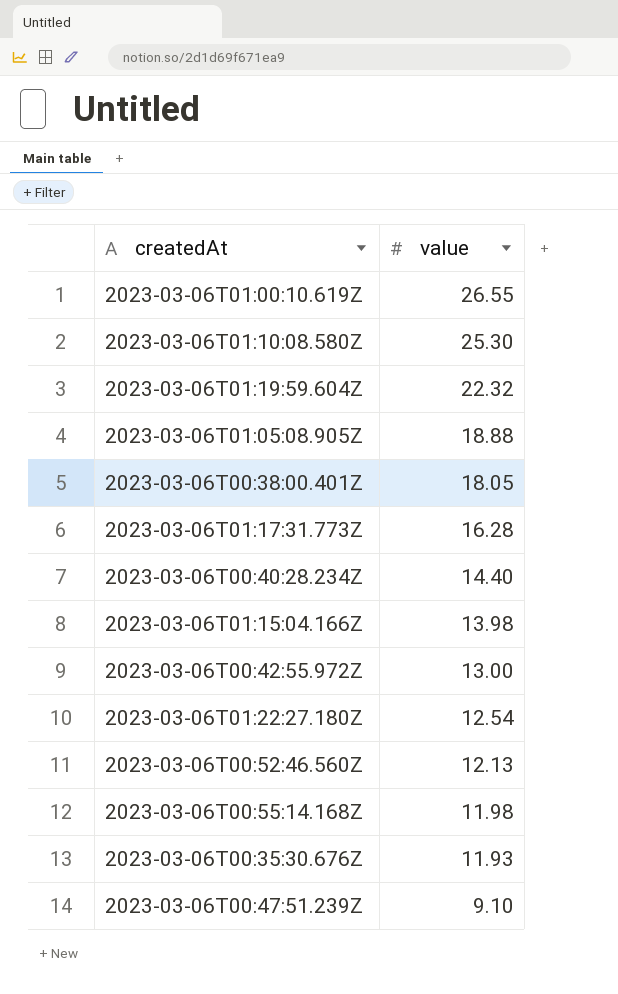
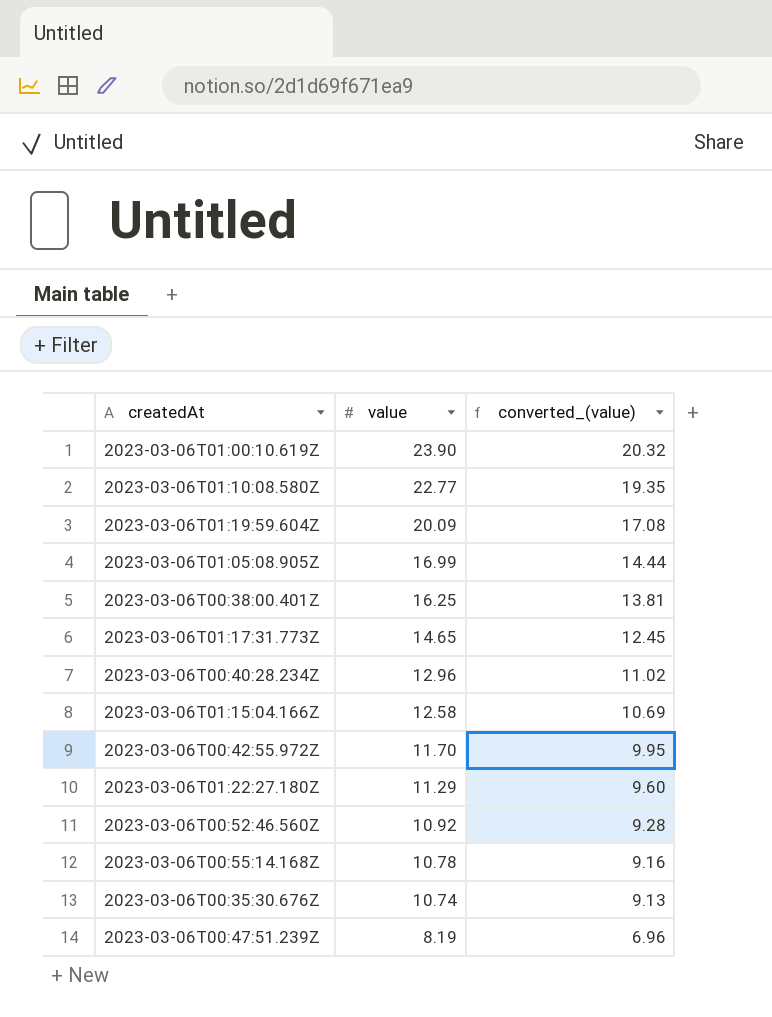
column converted_(value) | formula: none -> [value] * 0.85
2023-03-06T01:00:10.619Z | value: 26.55 -> 23.90
2023-03-06T01:10:08.580Z | value: 25.30 -> 22.77
2023-03-06T01:19:59.604Z | value: 22.32 -> 20.09
2023-03-06T01:05:08.905Z | value: 18.88 -> 16.99
2023-03-06T00:38:00.401Z | value: 18.05 -> 16.25
2023-03-06T01:17:31.773Z | value: 16.28 -> 14.65
2023-03-06T00:40:28.234Z | value: 14.40 -> 12.96
2023-03-06T01:15:04.166Z | value: 13.98 -> 12.58
2023-03-06T00:42:55.972Z | value: 13.00 -> 11.70
2023-03-06T01:22:27.180Z | value: 12.54 -> 11.29
2023-03-06T00:52:46.560Z | value: 12.13 -> 10.92
2023-03-06T00:55:14.168Z | value: 11.98 -> 10.78
2023-03-06T00:35:30.676Z | value: 11.93 -> 10.74
2023-03-06T00:47:51.239Z | value: 9.10 -> 8.19

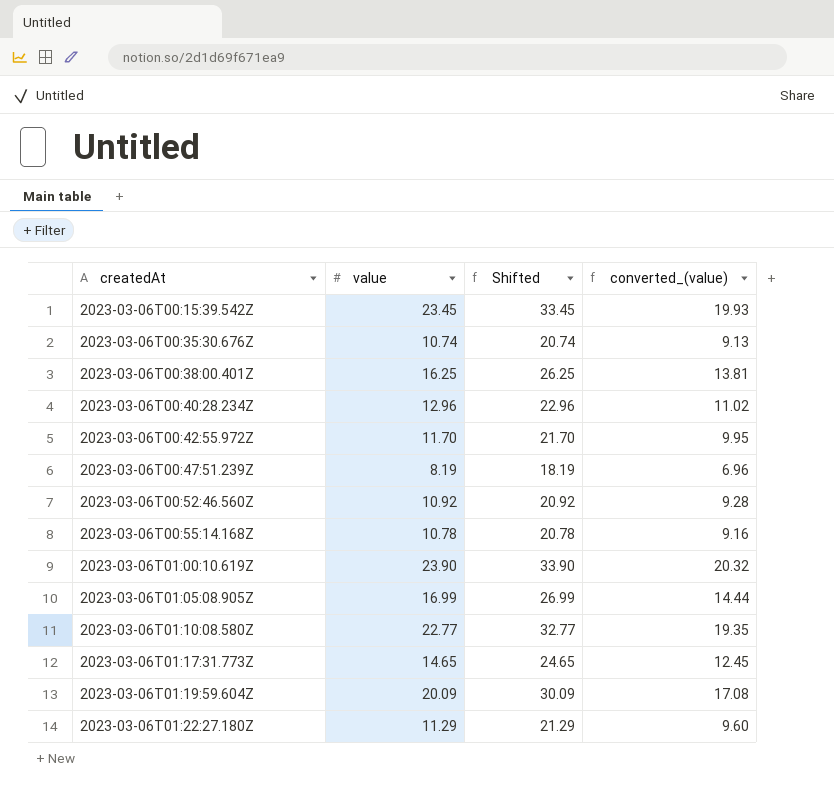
row order: value descending -> createdAt ascending
column Shifted | formula: none -> [value] + 10
row 2023-03-06T01:15:04.166Z: 12.58 | 10.69 -> none
row 2023-03-06T00:15:39.542Z: none -> 23.45 | 33.45 | 19.93

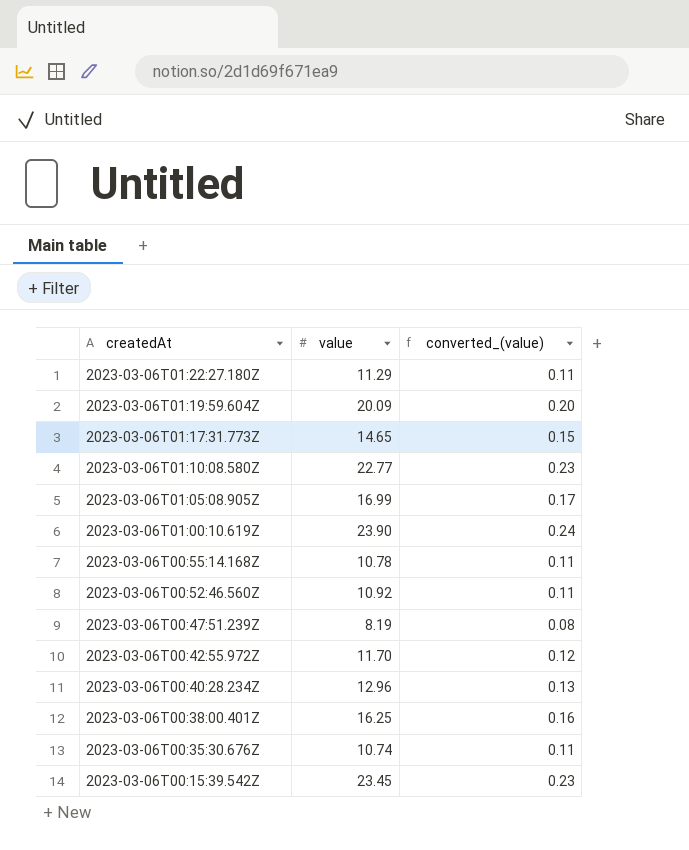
row order: createdAt ascending -> createdAt descending
column Shifted | formula: [value] + 10 -> none
column converted_(value) | formula: [value] * 0.85 -> [value] * 0.01

